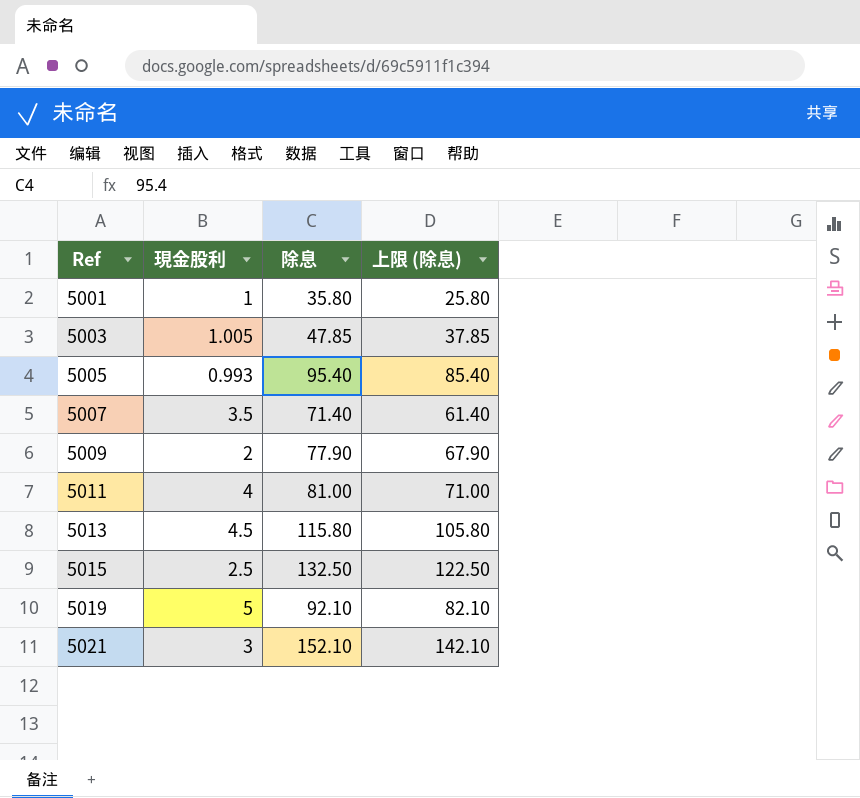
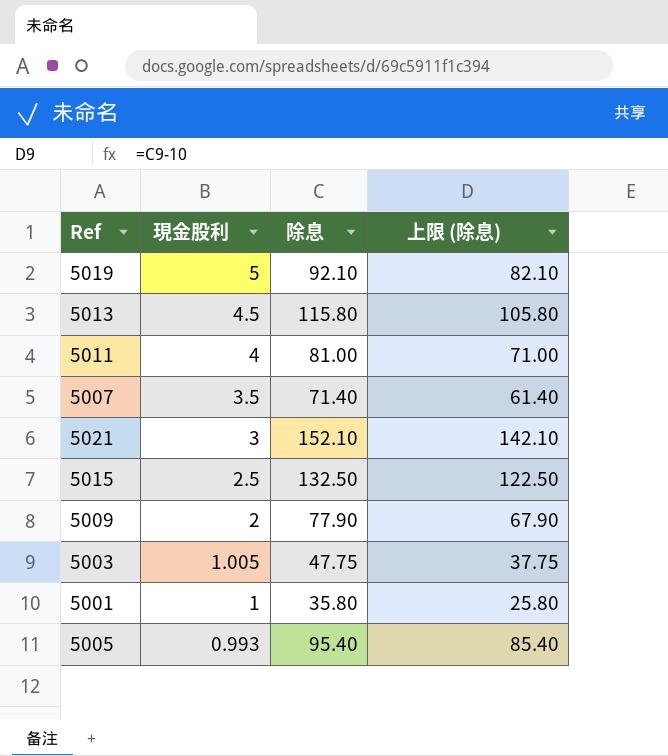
row order: Ref ascending -> 現金股利 descending
5003 | 除息: 47.85 -> 47.75
5003 | 上限 (除息): 37.85 -> 37.75

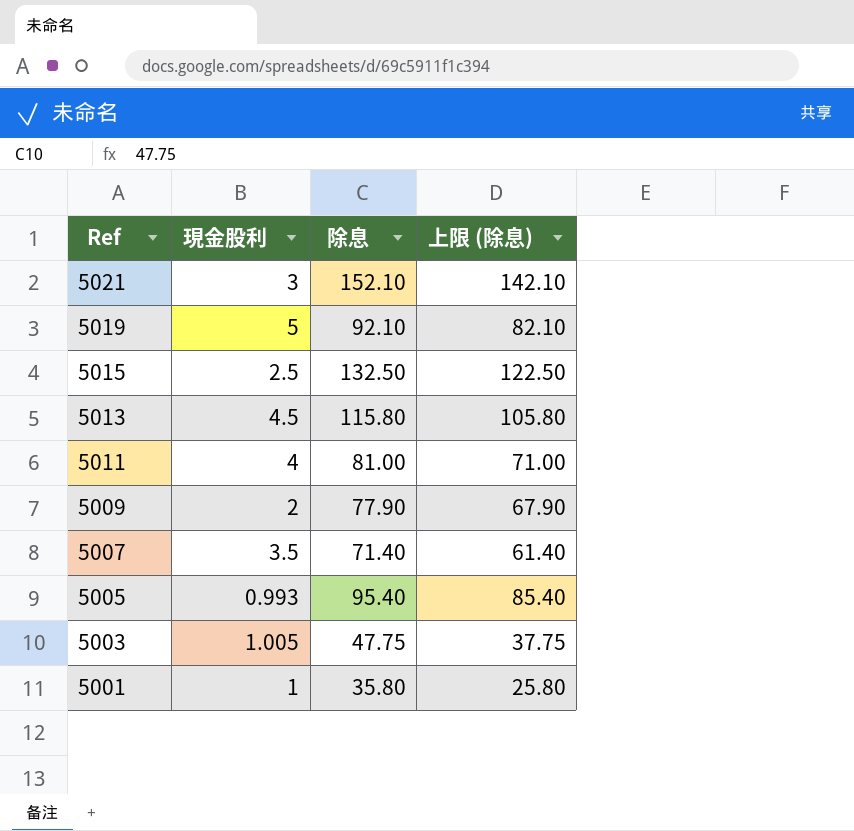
row order: 現金股利 descending -> Ref descending

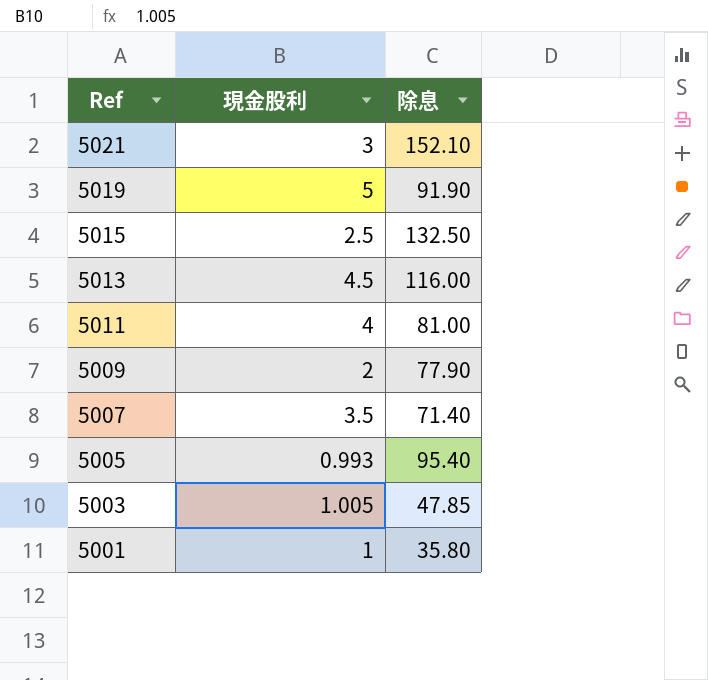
column 上限 (除息) | formula: [除息] - 10 -> none
5019 | 除息: 92.10 -> 91.90
5013 | 除息: 115.80 -> 116.00
5003 | 除息: 47.75 -> 47.85

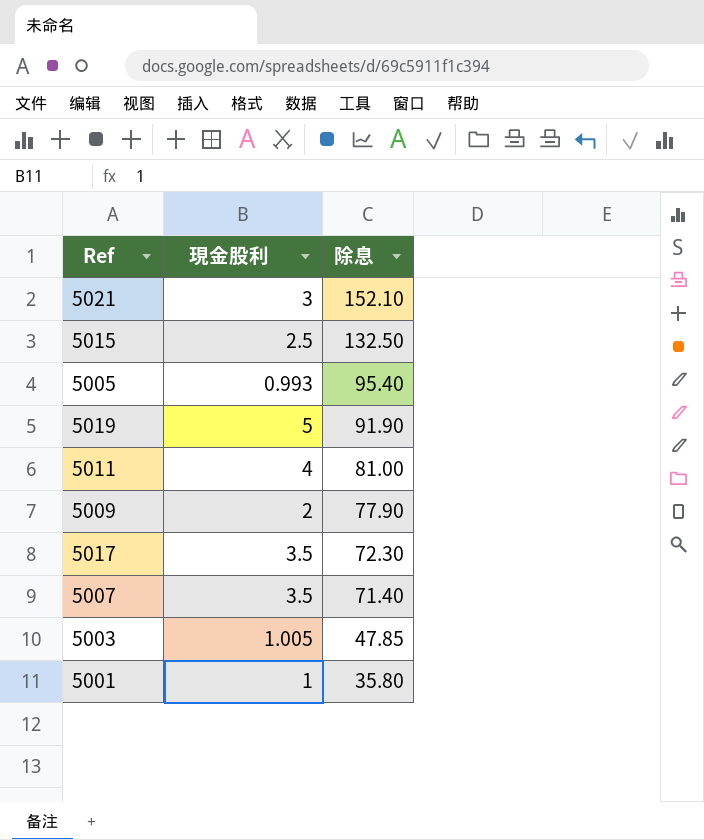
row order: Ref descending -> 除息 descending
row 5013: 4.5 | 116.00 -> none
row 5017: none -> 3.5 | 72.30

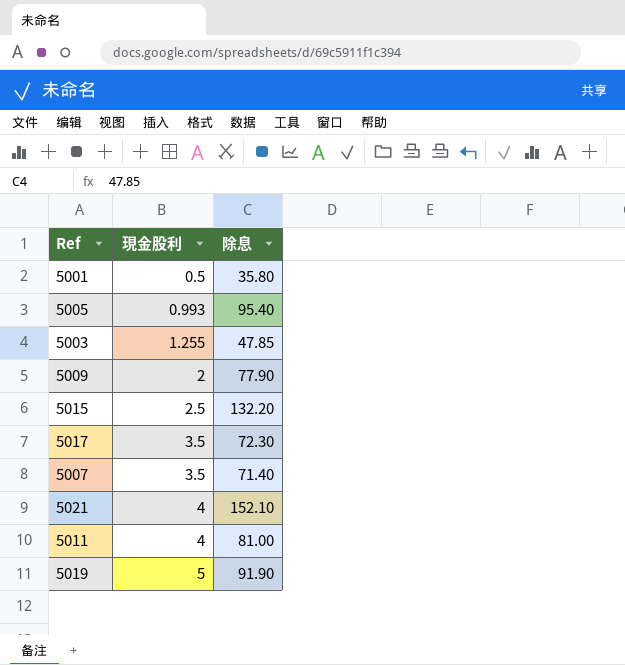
row order: 除息 descending -> 現金股利 ascending
5001 | 現金股利: 1 -> 0.5
5003 | 現金股利: 1.005 -> 1.255
5015 | 除息: 132.50 -> 132.20
5021 | 現金股利: 3 -> 4

